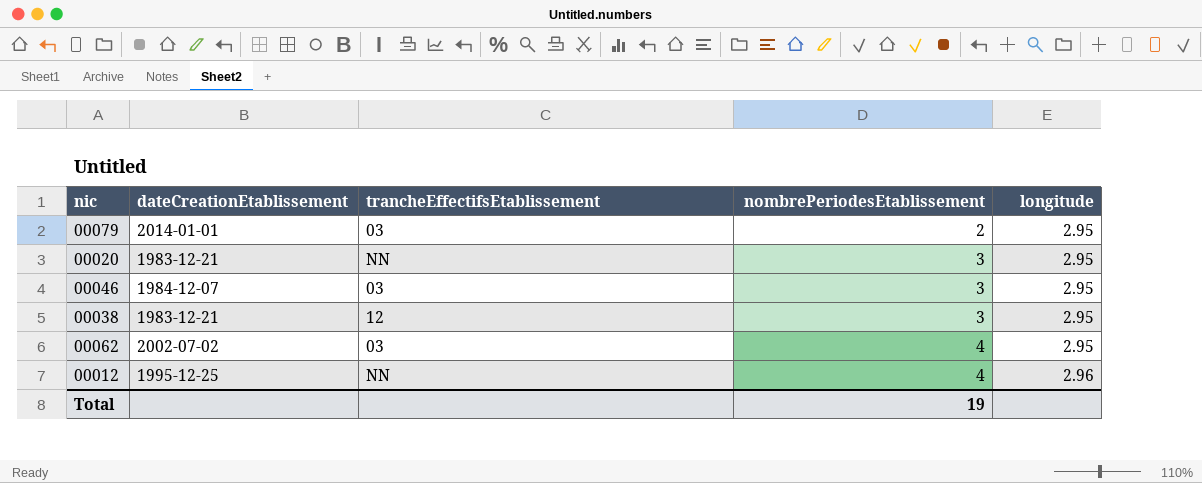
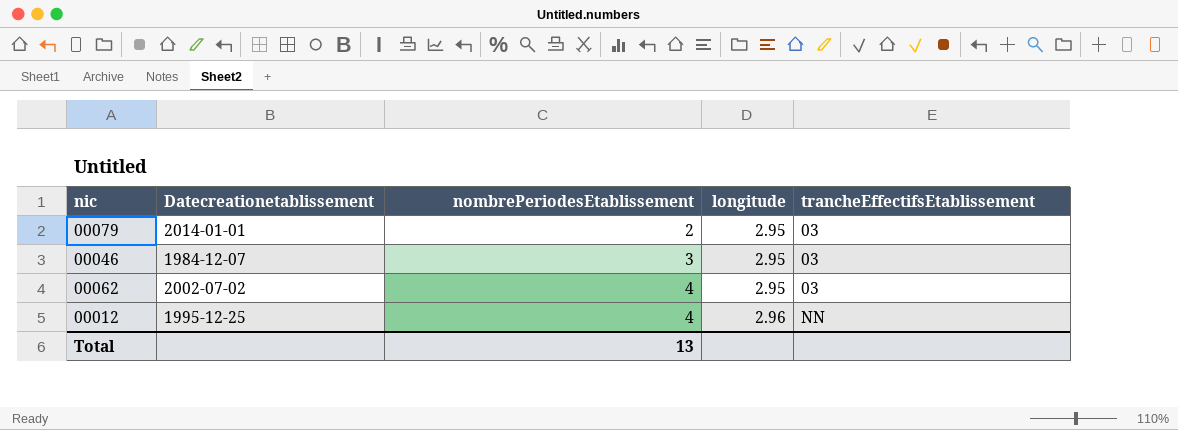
column name: dateCreationEtablissement -> Datecreationetablissement
column trancheEffectifsEtablissement | position: 3 -> 5
row 00020: 1983-12-21 | NN | 3 | 2.95 -> none
row 00038: 1983-12-21 | 12 | 3 | 2.95 -> none
Total | nombrePeriodesEtablissement: 19 -> 13

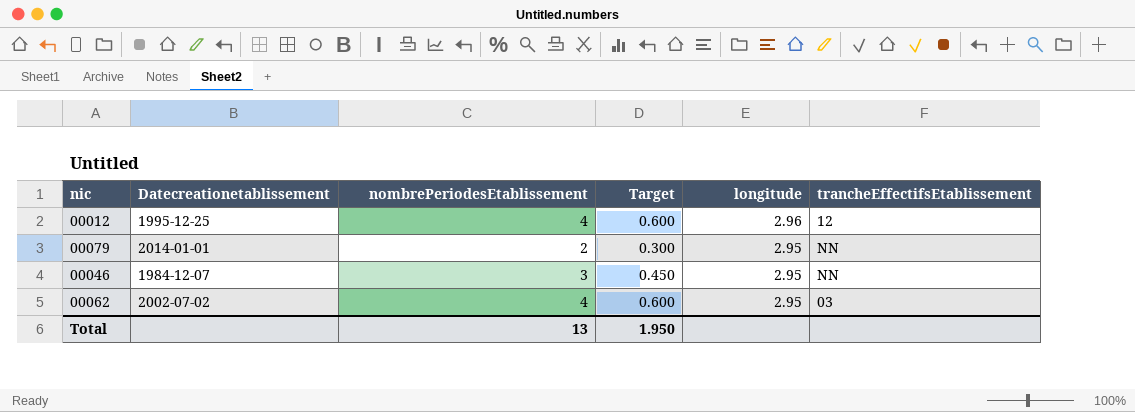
row order: nombrePeriodesEtablissement ascending -> longitude descending
column Target | formula: none -> [nombrePeriodesEtablissement] * 0.15
00012 | trancheEffectifsEtablissement: NN -> 12
00079 | trancheEffectifsEtablissement: 03 -> NN
00046 | trancheEffectifsEtablissement: 03 -> NN

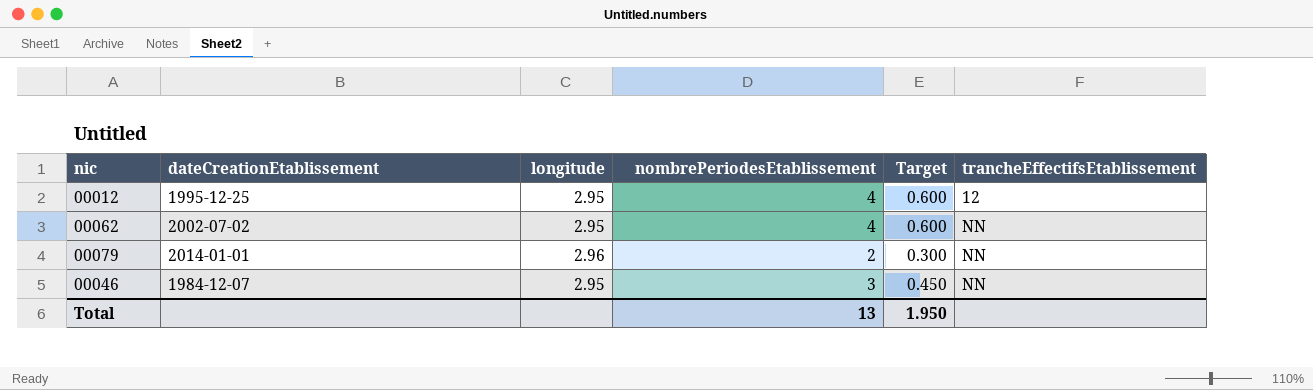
row order: longitude descending -> trancheEffectifsEtablissement ascending
column name: Datecreationetablissement -> dateCreationEtablissement
column longitude | position: 5 -> 3
00012 | longitude: 2.96 -> 2.95
00062 | trancheEffectifsEtablissement: 03 -> NN
00079 | longitude: 2.95 -> 2.96

